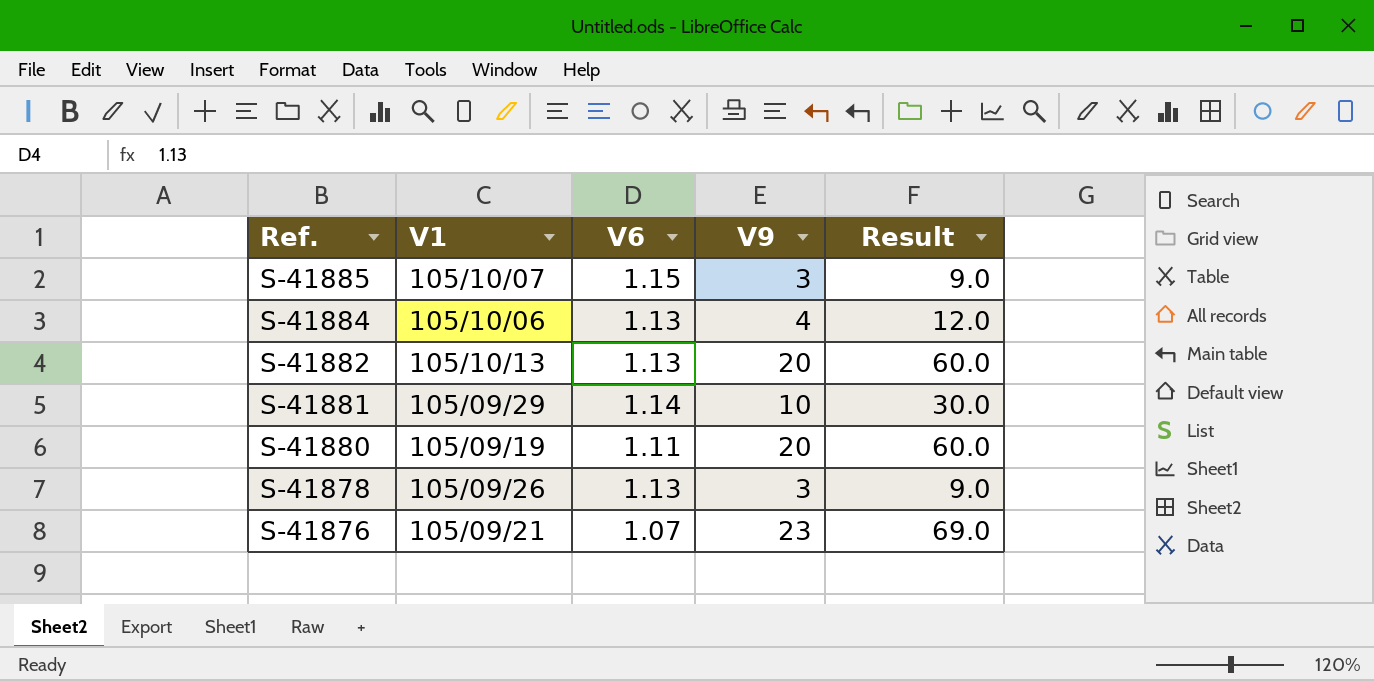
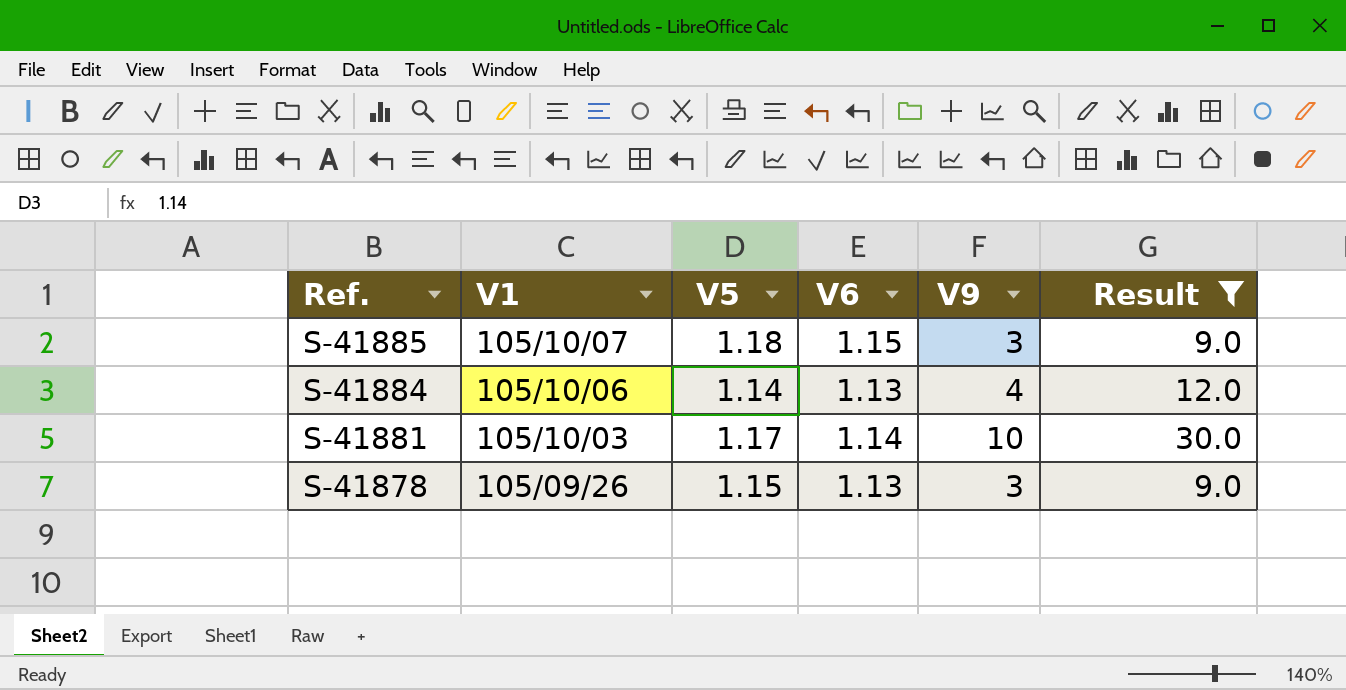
filter: none -> Result <= 30.0
column V5 | position: none -> 3
S-41881 | V1: 105/09/29 -> 105/10/03

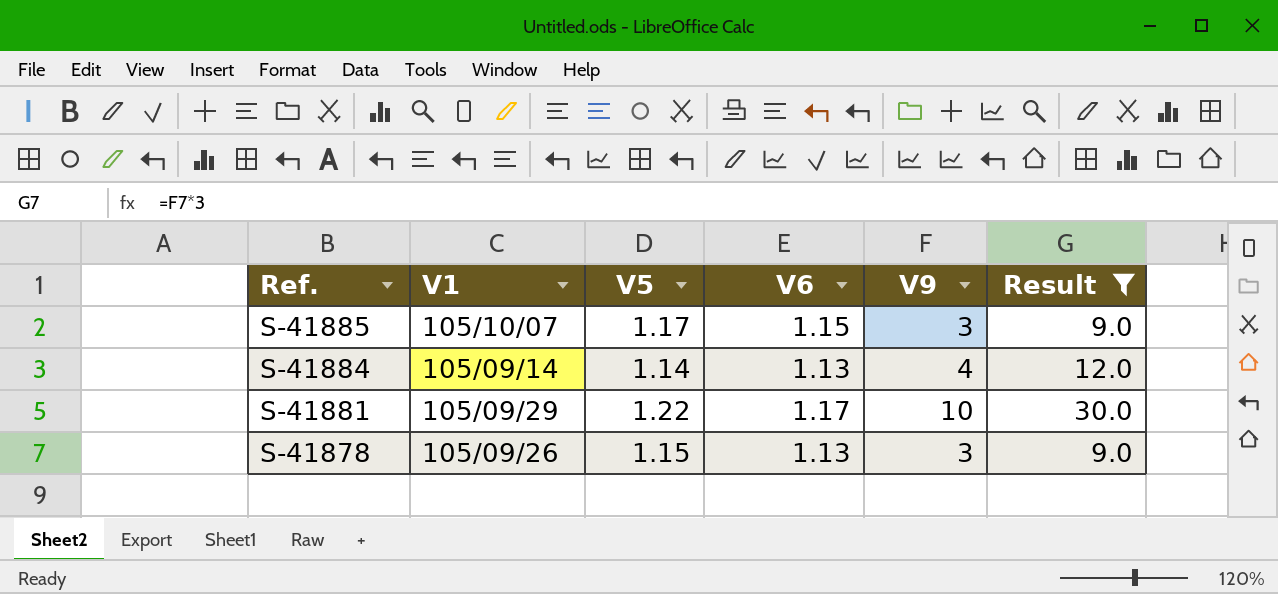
S-41885 | V5: 1.18 -> 1.17
S-41884 | V1: 105/10/06 -> 105/09/14
S-41881 | V1: 105/10/03 -> 105/09/29
S-41881 | V5: 1.17 -> 1.22
S-41881 | V6: 1.14 -> 1.17

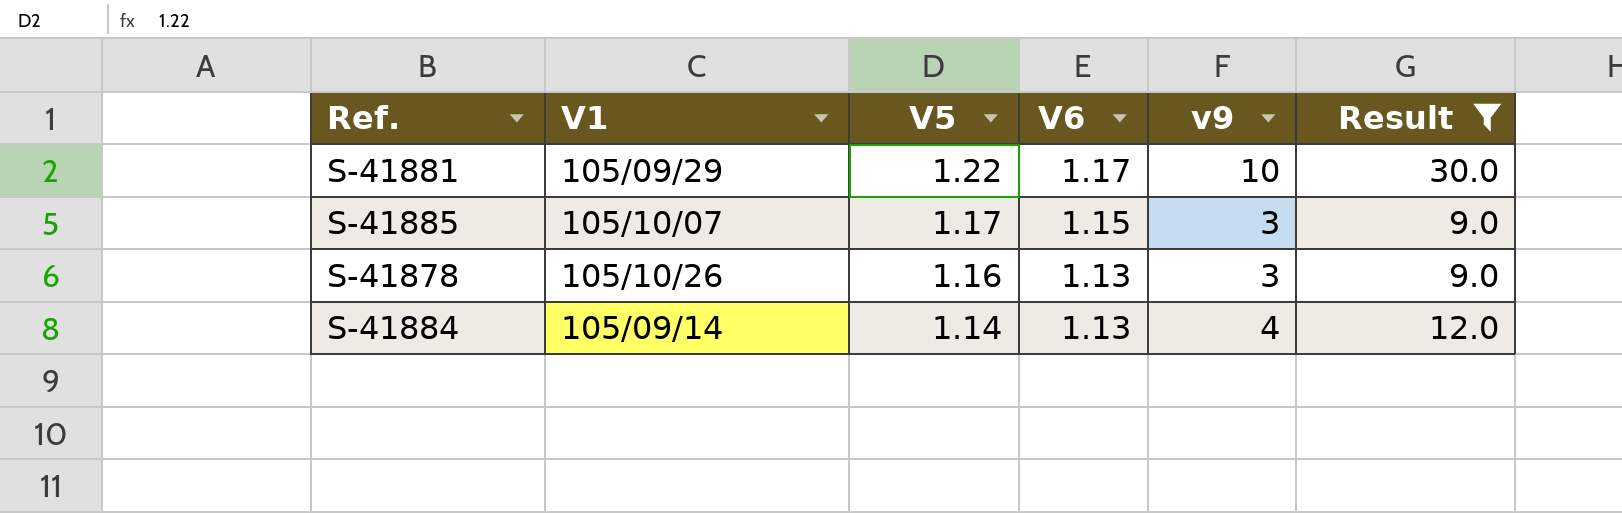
row order: Ref. descending -> V5 descending
column name: V9 -> v9
S-41878 | V1: 105/09/26 -> 105/10/26
S-41878 | V5: 1.15 -> 1.16

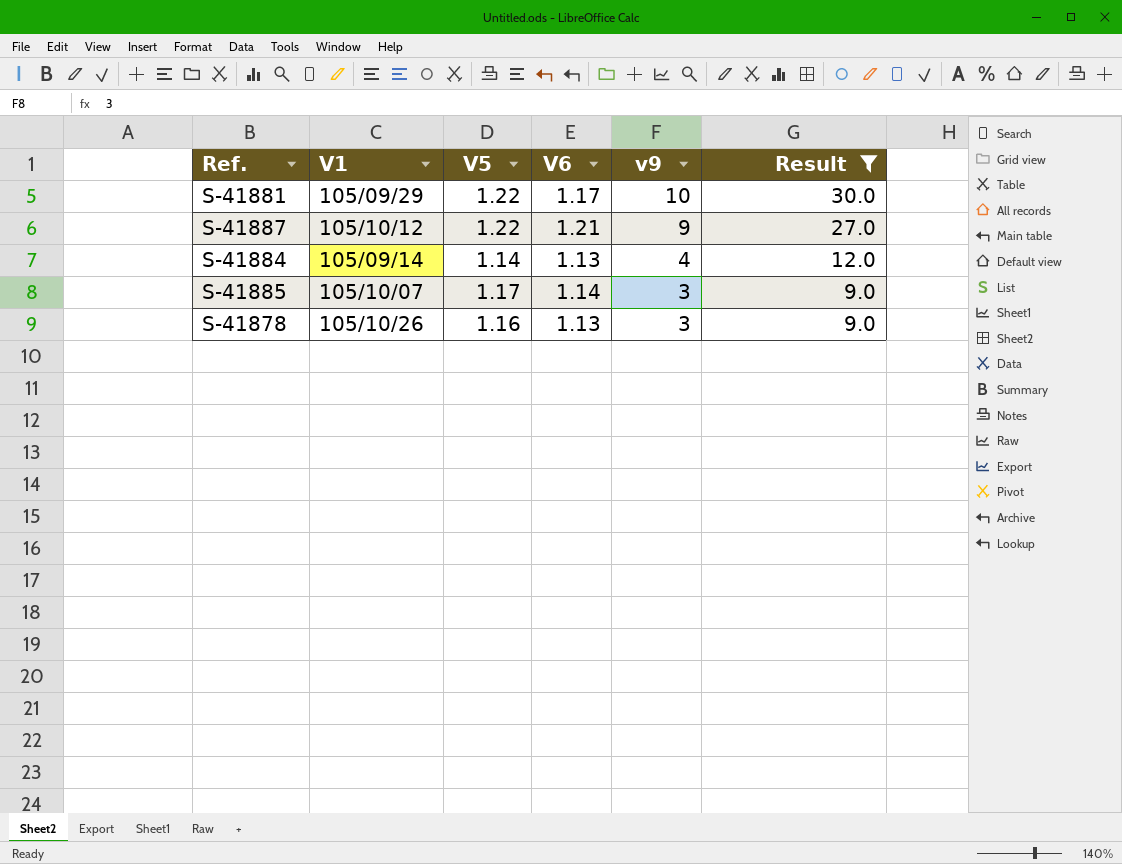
row order: V5 descending -> v9 descending
row S-41887: none -> 105/10/12 | 1.22 | 1.21 | 9 | 27.0
S-41885 | V6: 1.15 -> 1.14

